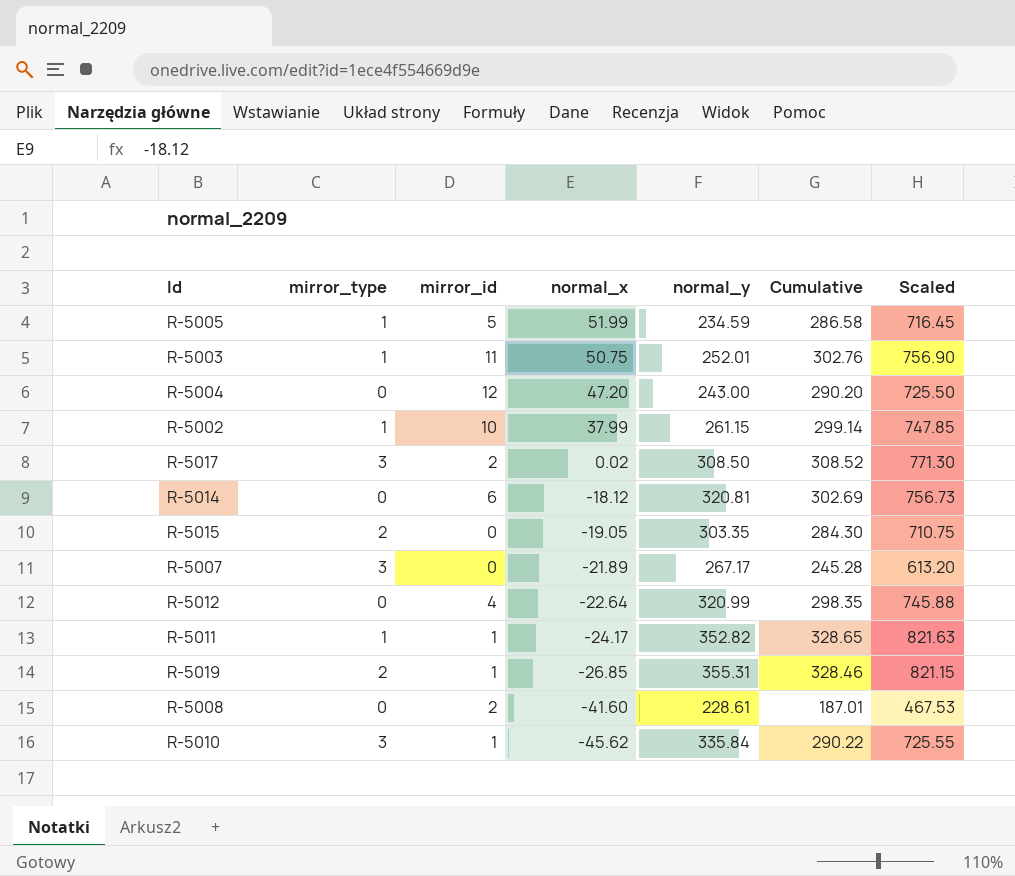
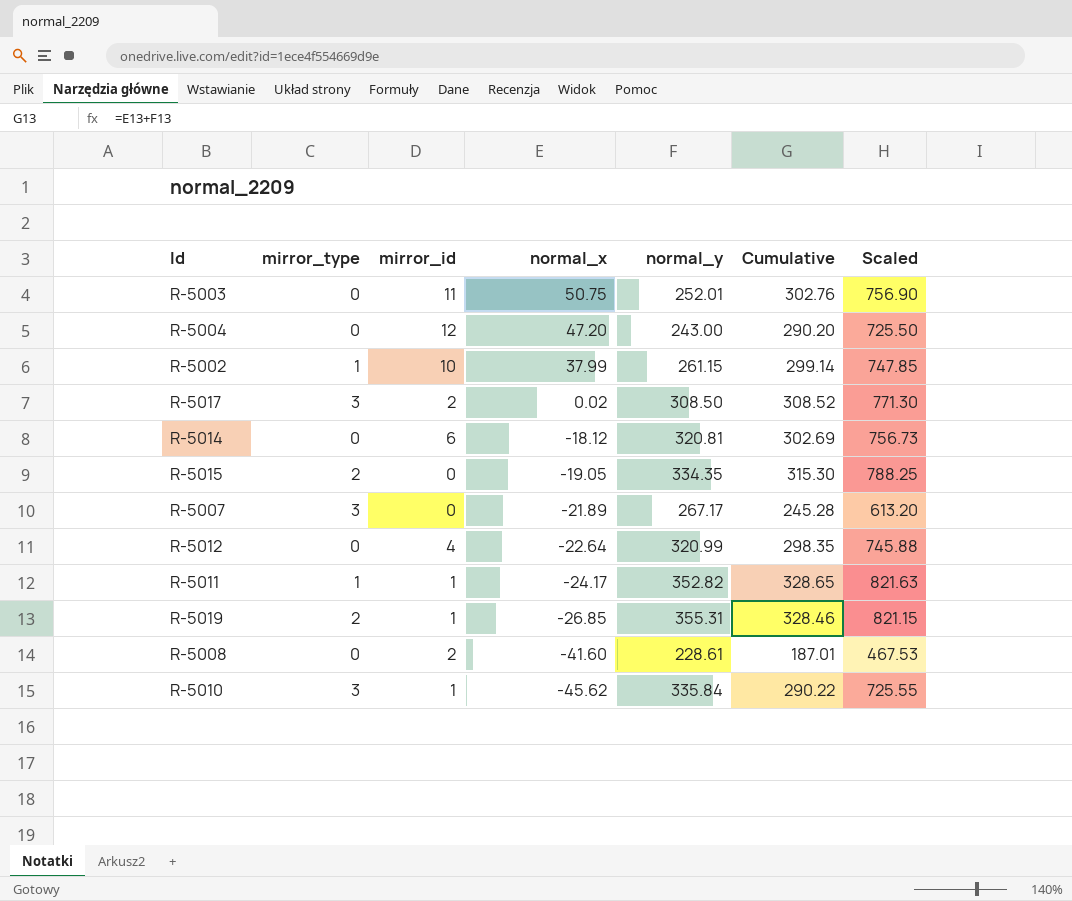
row R-5005: 1 | 5 | 51.99 | 234.59 | 286.58 | 716.45 -> none
R-5003 | mirror_type: 1 -> 0
R-5015 | normal_y: 303.35 -> 334.35
R-5015 | Cumulative: 284.30 -> 315.30
R-5015 | Scaled: 710.75 -> 788.25

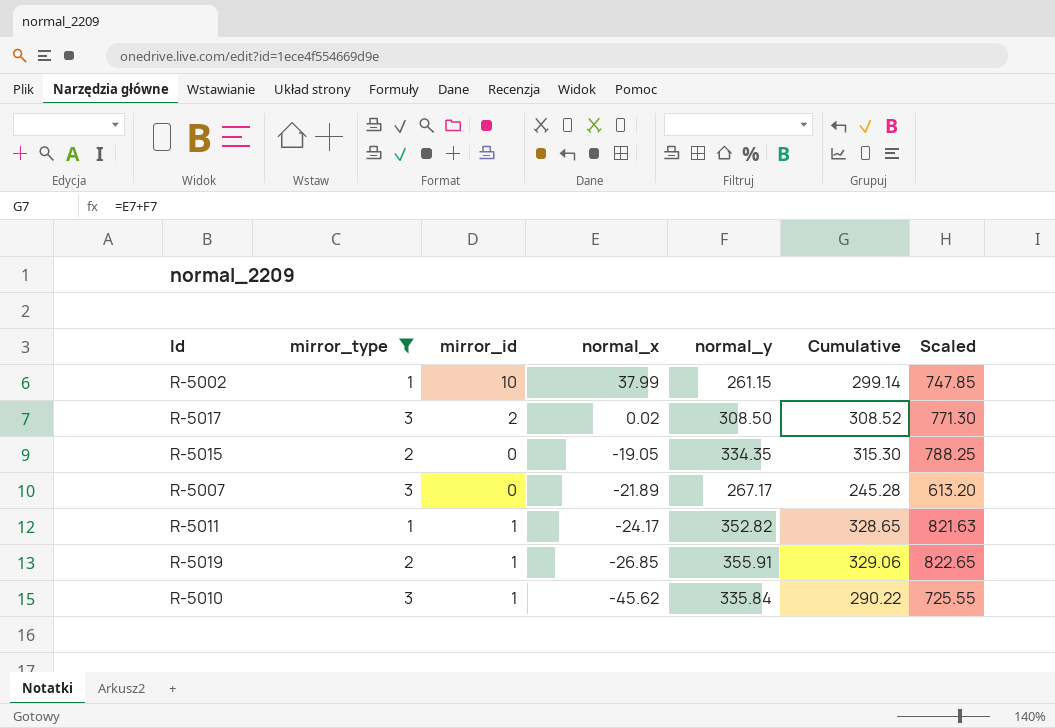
filter: none -> mirror_type != 0
R-5019 | normal_y: 355.31 -> 355.91
R-5019 | Cumulative: 328.46 -> 329.06
R-5019 | Scaled: 821.15 -> 822.65

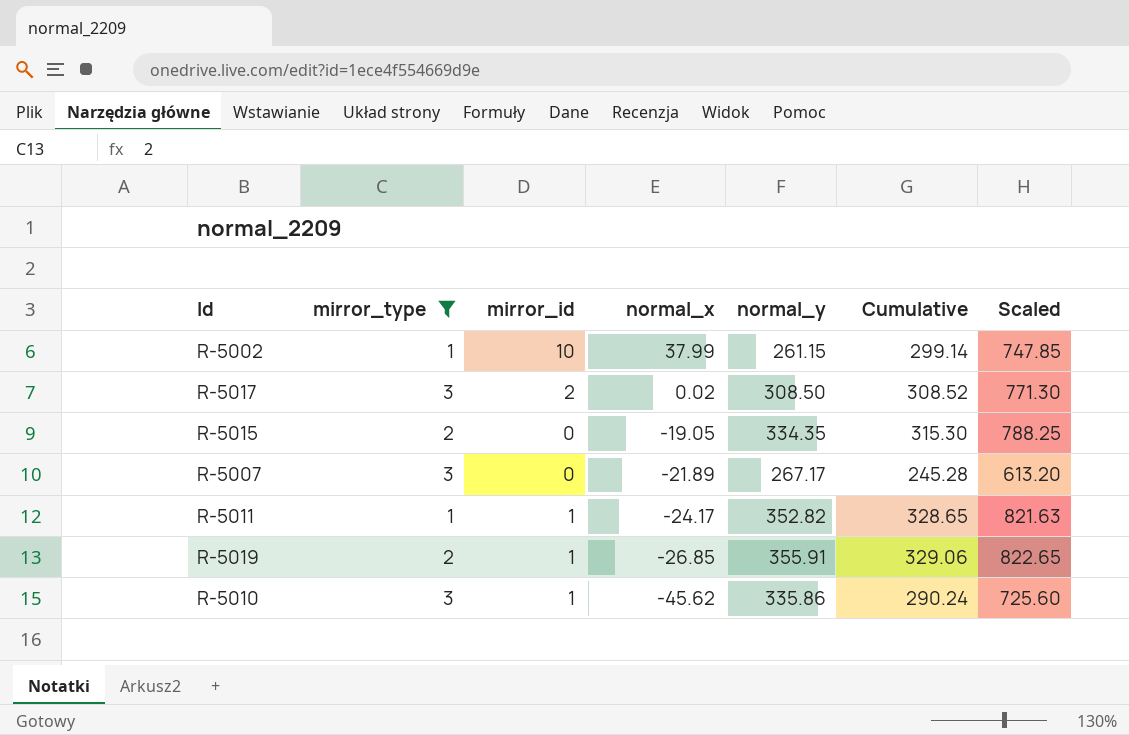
R-5010 | normal_y: 335.84 -> 335.86
R-5010 | Cumulative: 290.22 -> 290.24
R-5010 | Scaled: 725.55 -> 725.60

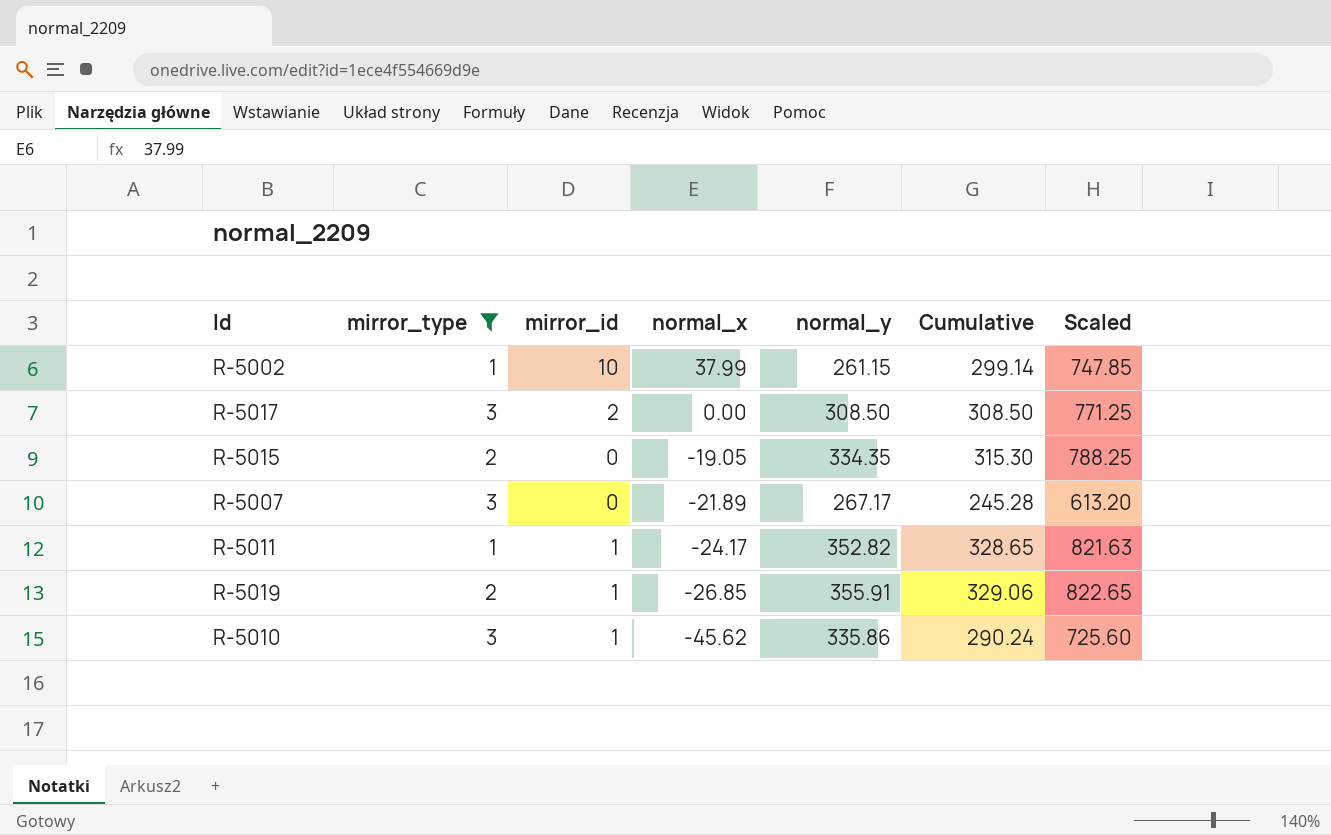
R-5017 | normal_x: 0.02 -> 0.00
R-5017 | Cumulative: 308.52 -> 308.50
R-5017 | Scaled: 771.30 -> 771.25

